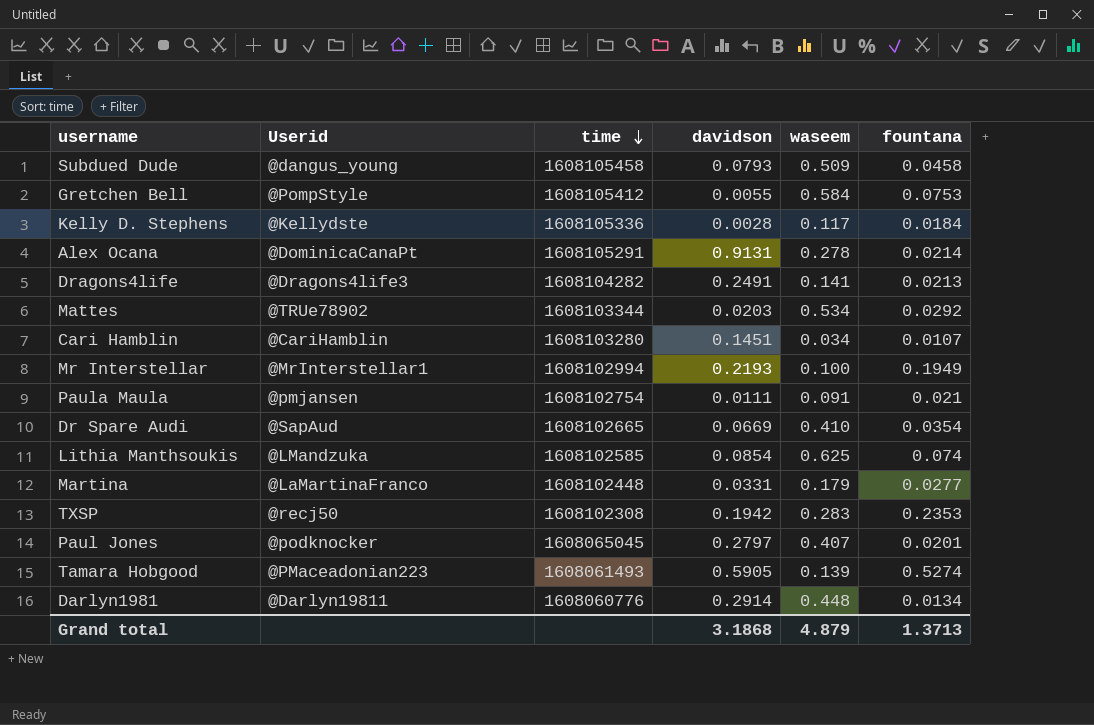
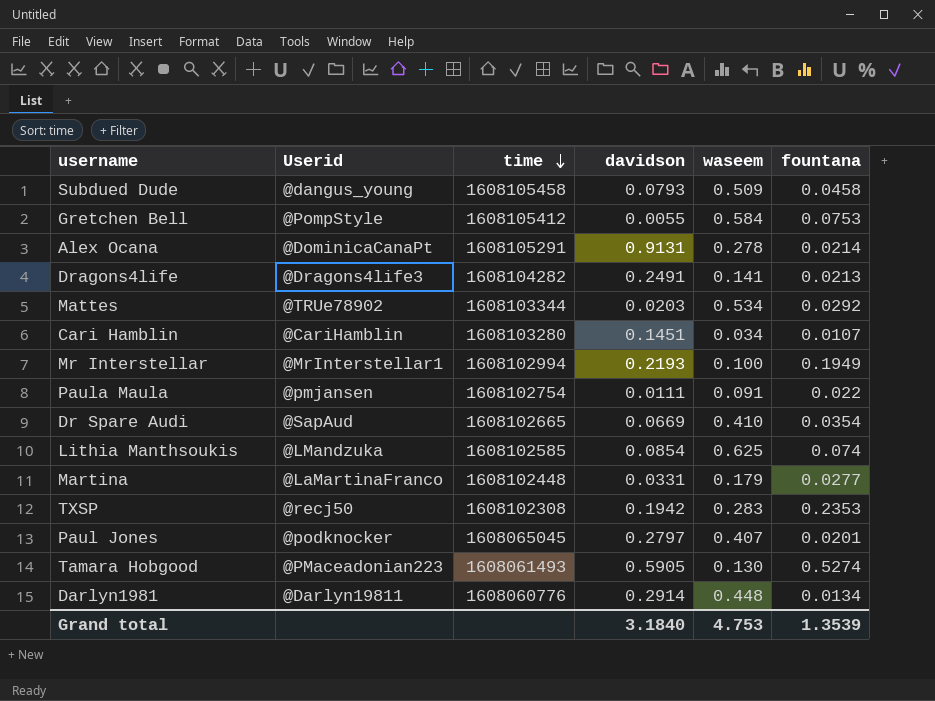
row Kelly D. Stephens: @Kellydste | 1608105336 | 0.0028 | 0.117 | 0.0184 -> none
Paula Maula | fountana: 0.021 -> 0.022
Tamara Hobgood | waseem: 0.139 -> 0.130
Grand total | davidson: 3.1868 -> 3.1840
Grand total | waseem: 4.879 -> 4.753
Grand total | fountana: 1.3713 -> 1.3539

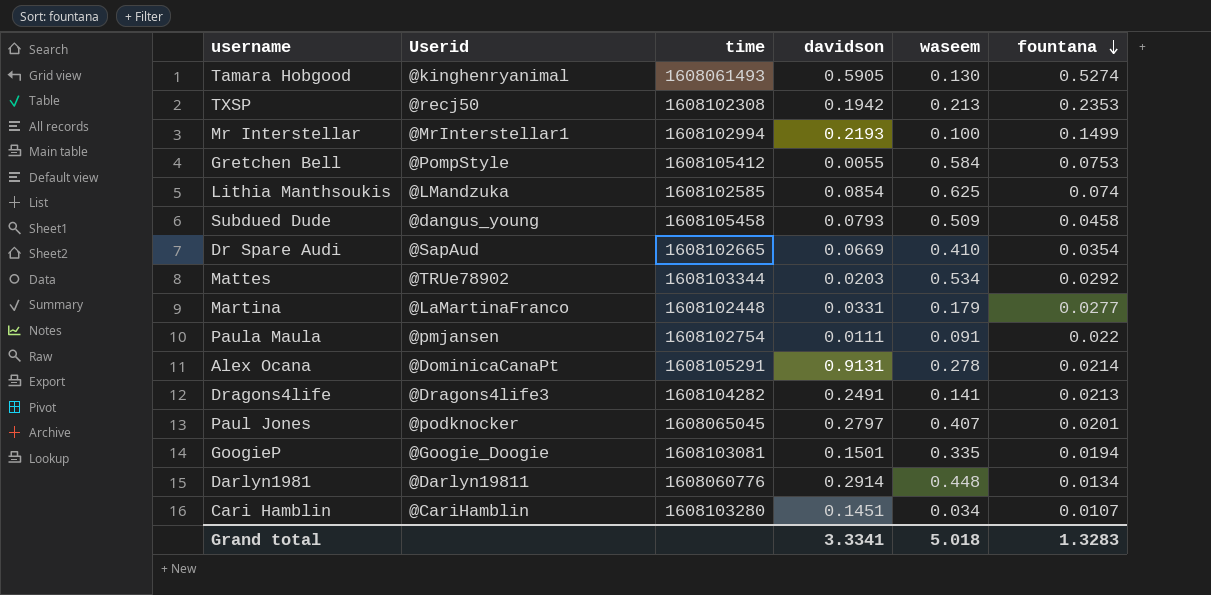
row order: time descending -> fountana descending
Tamara Hobgood | Userid: @PMaceadonian223 -> @kinghenryanimal
TXSP | waseem: 0.283 -> 0.213
Mr Interstellar | fountana: 0.1949 -> 0.1499
row GoogieP: none -> @Googie_Doogie | 1608103081 | 0.1501 | 0.335 | 0.0194
Grand total | davidson: 3.1840 -> 3.3341
Grand total | waseem: 4.753 -> 5.018
Grand total | fountana: 1.3539 -> 1.3283

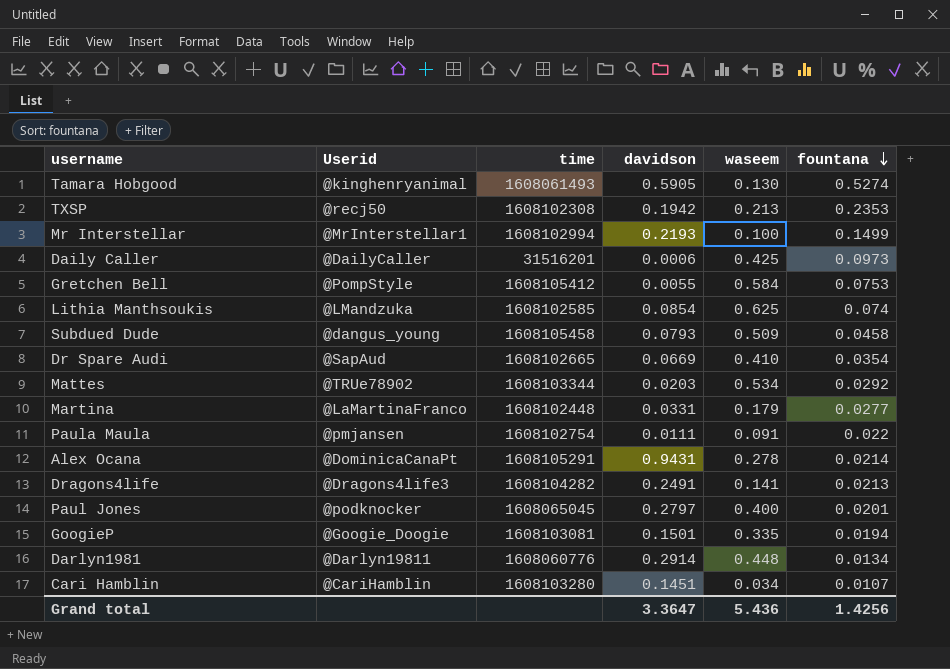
row Daily Caller: none -> @DailyCaller | 31516201 | 0.0006 | 0.425 | 0.0973
Alex Ocana | davidson: 0.9131 -> 0.9431
Paul Jones | waseem: 0.407 -> 0.400
Grand total | davidson: 3.3341 -> 3.3647
Grand total | waseem: 5.018 -> 5.436
Grand total | fountana: 1.3283 -> 1.4256

